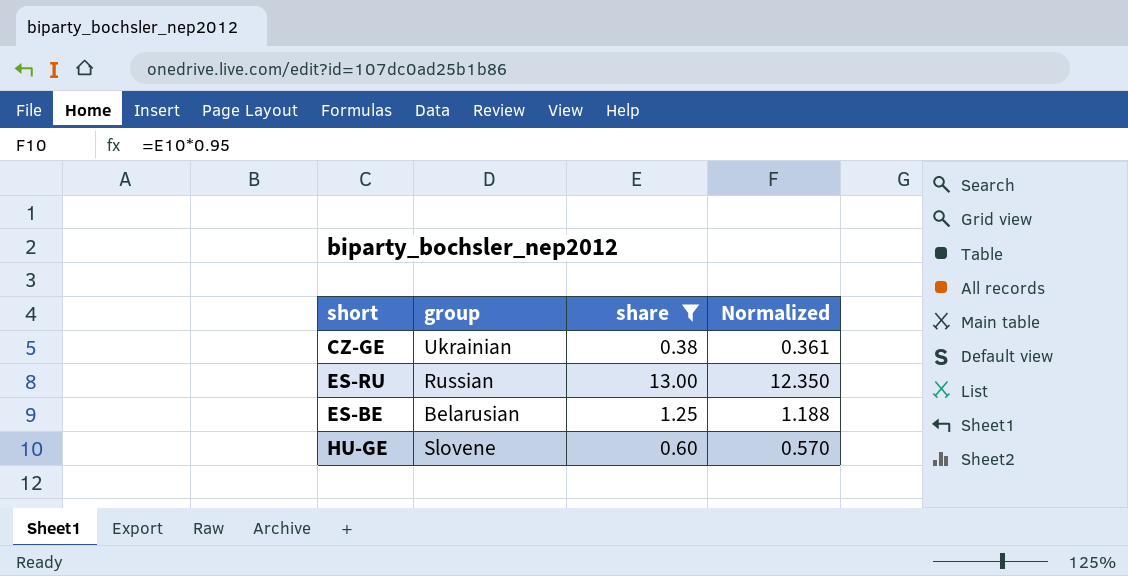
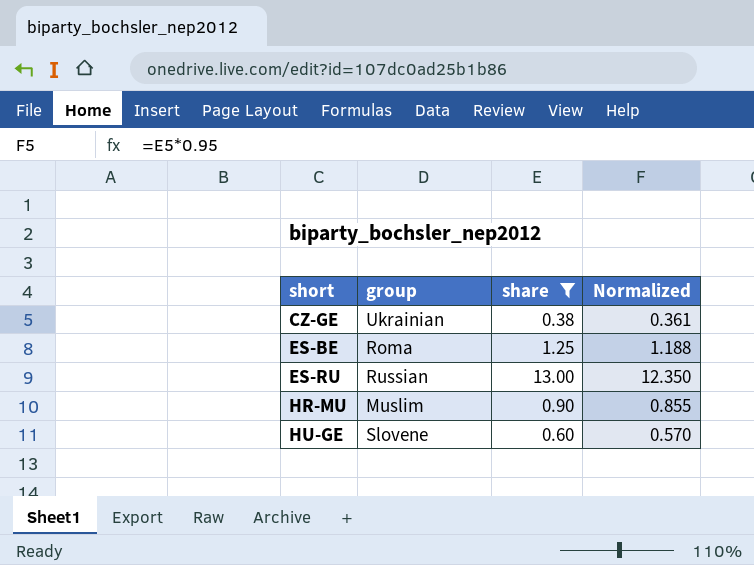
row order: none -> short ascending
ES-BE | group: Belarusian -> Roma
row HR-MU: none -> Muslim | 0.90 | 0.855

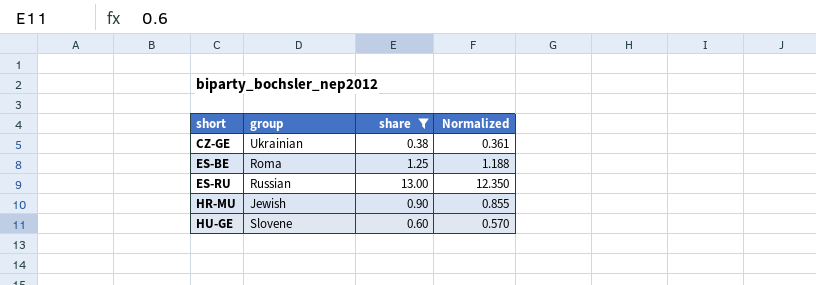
HR-MU | group: Muslim -> Jewish

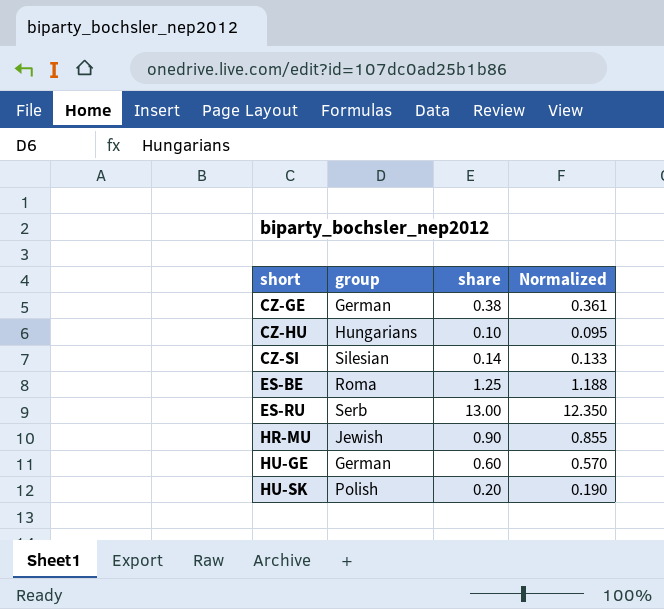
filter: share >= 0.38 -> none
CZ-GE | group: Ukrainian -> German
ES-RU | group: Russian -> Serb
HU-GE | group: Slovene -> German

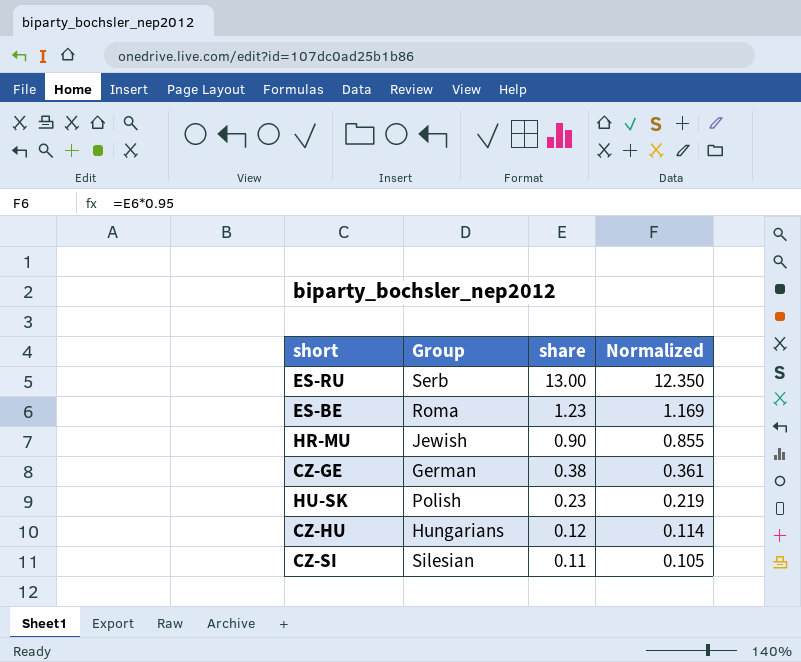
row order: short ascending -> share descending
column name: group -> Group
row HU-GE: German | 0.60 | 0.570 -> none
ES-BE | share: 1.25 -> 1.23
ES-BE | Normalized: 1.188 -> 1.169
HU-SK | share: 0.20 -> 0.23
HU-SK | Normalized: 0.190 -> 0.219
CZ-HU | share: 0.10 -> 0.12
CZ-HU | Normalized: 0.095 -> 0.114
CZ-SI | share: 0.14 -> 0.11
CZ-SI | Normalized: 0.133 -> 0.105

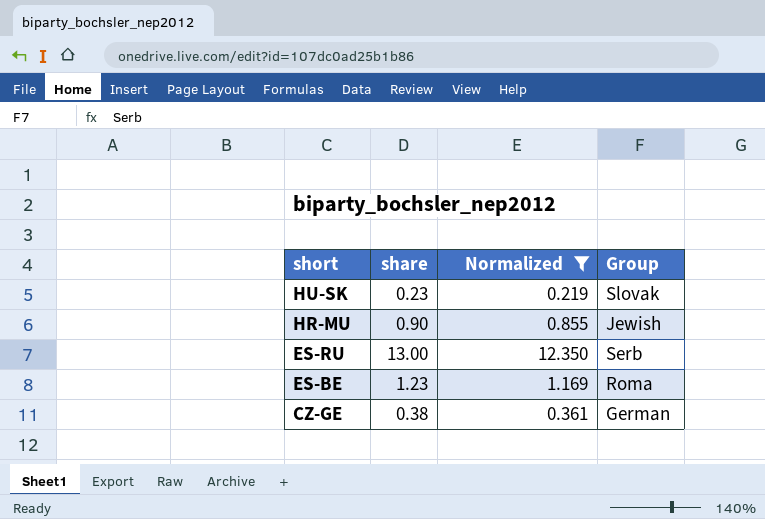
filter: none -> Normalized >= 0.219
row order: share descending -> short descending
column Group | position: 2 -> 4
HU-SK | Group: Polish -> Slovak

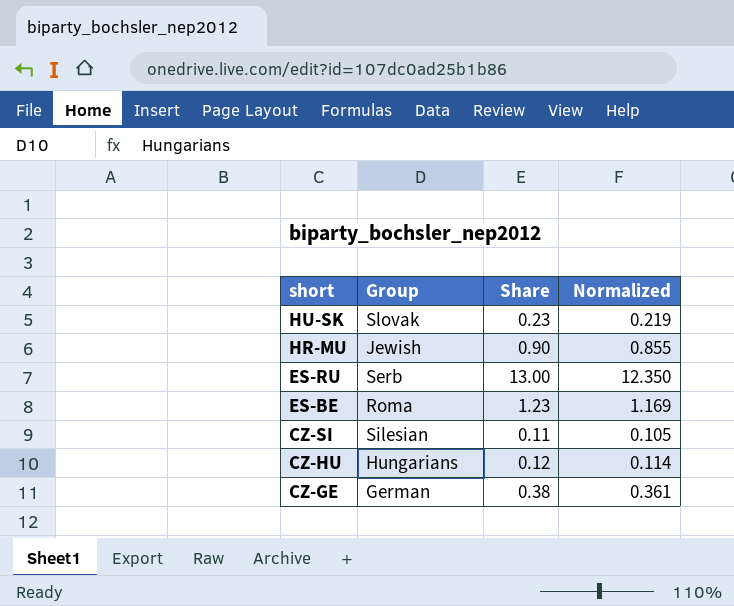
filter: Normalized >= 0.219 -> none
column Group | position: 4 -> 2
column name: share -> Share

